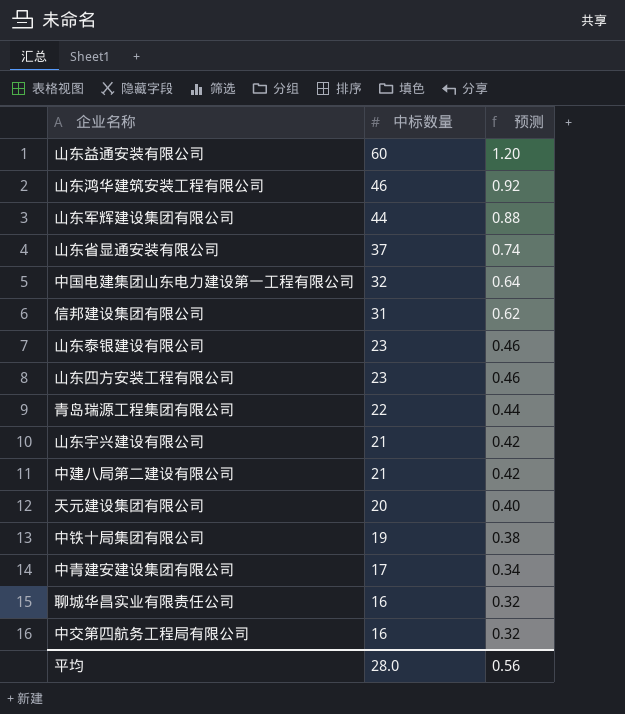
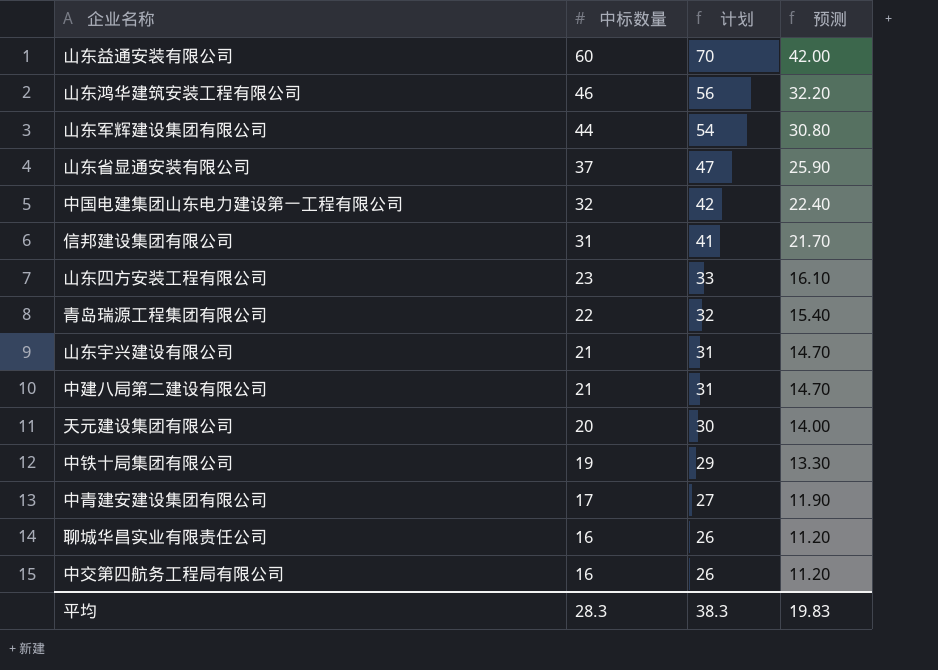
column 计划 | formula: none -> [中标数量] + 10
column 预测 | formula: [中标数量] * 0.02 -> [中标数量] * 0.7
row 山东泰银建设有限公司: 23 | 0.46 -> none
平均 | 中标数量: 28.0 -> 28.3
平均 | 预测: 0.56 -> 19.83

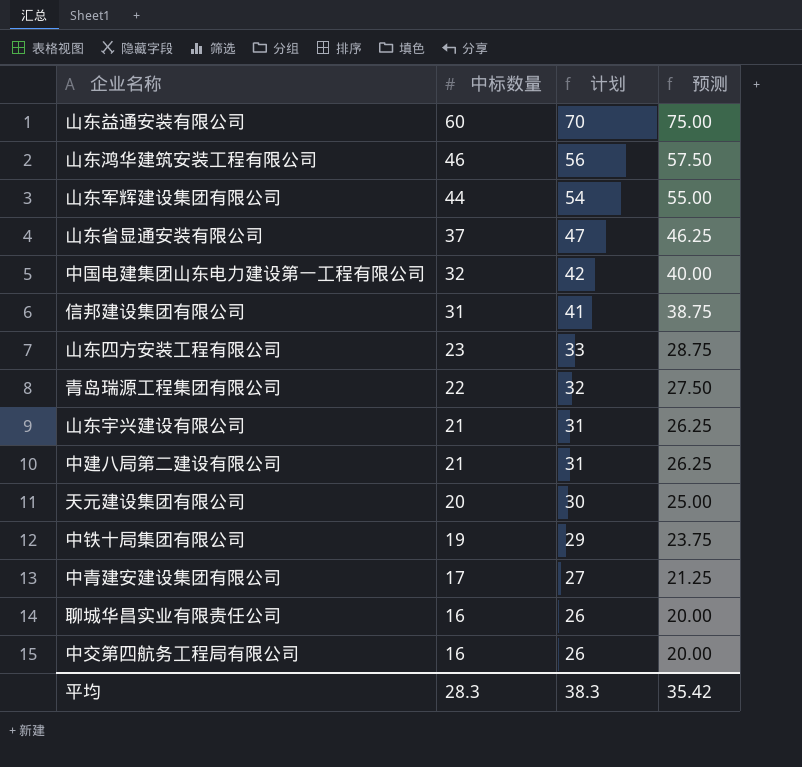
column 预测 | formula: [中标数量] * 0.7 -> [中标数量] * 1.25
平均 | 预测: 19.83 -> 35.42

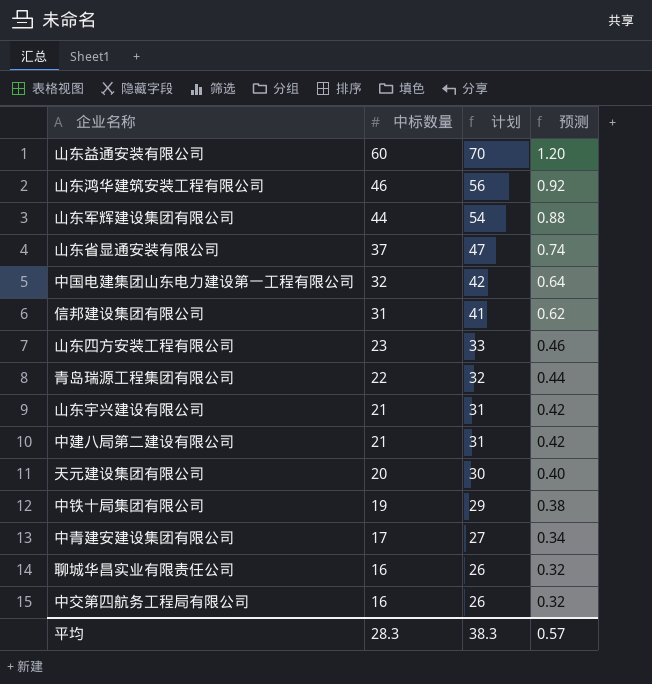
column 预测 | formula: [中标数量] * 1.25 -> [中标数量] * 0.02
平均 | 预测: 35.42 -> 0.57

